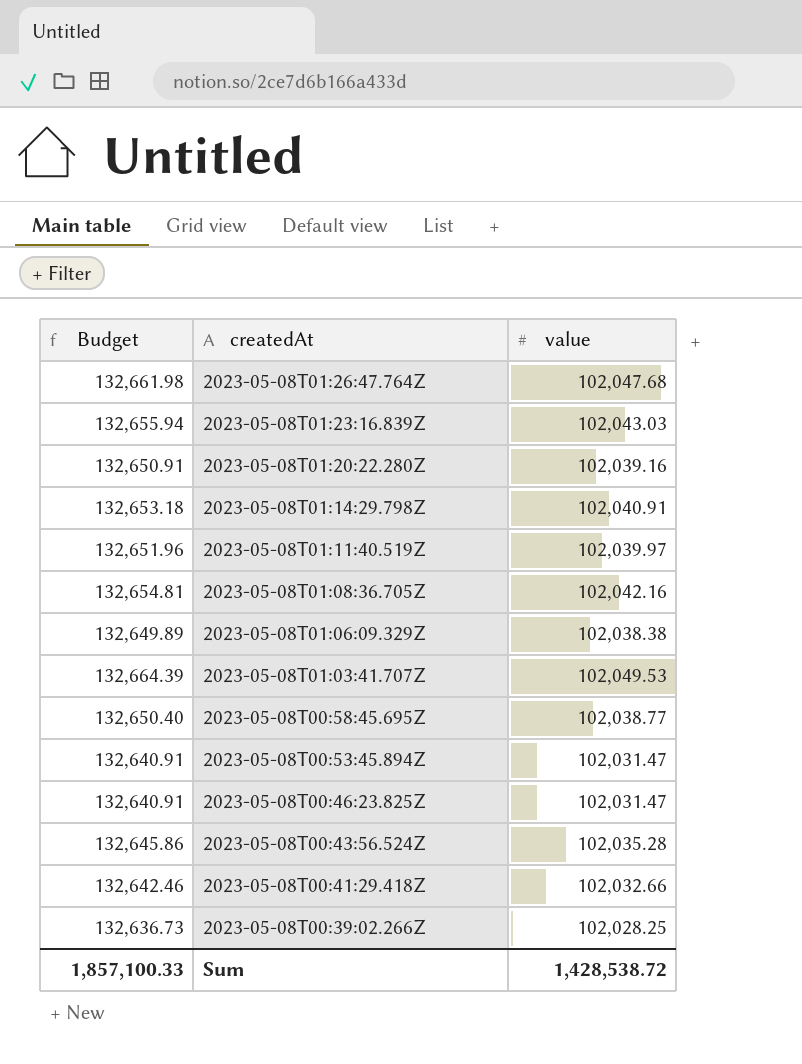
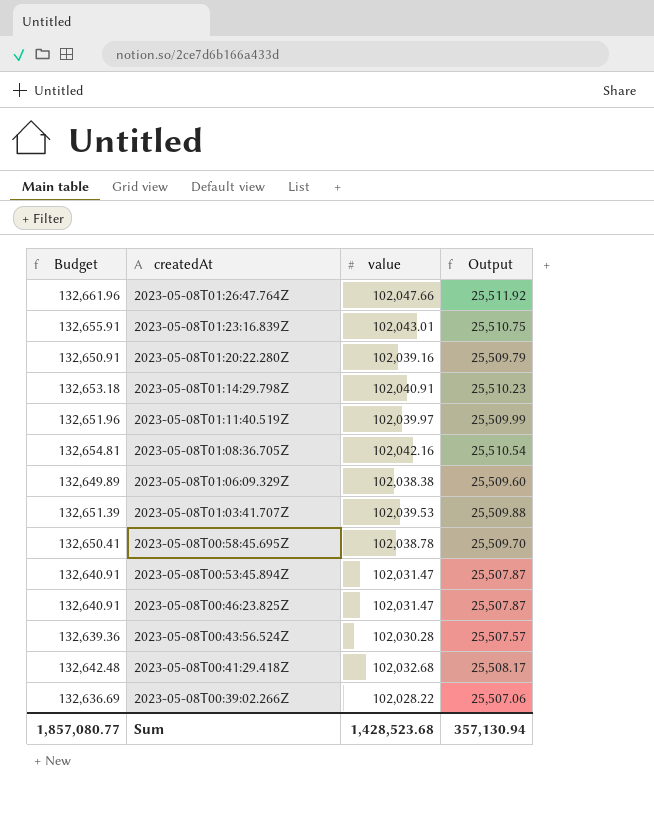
column Output | formula: none -> [value] * 0.25
2023-05-08T01:26:47.764Z | Budget: 132,661.98 -> 132,661.96
2023-05-08T01:26:47.764Z | value: 102,047.68 -> 102,047.66
2023-05-08T01:23:16.839Z | Budget: 132,655.94 -> 132,655.91
2023-05-08T01:23:16.839Z | value: 102,043.03 -> 102,043.01
2023-05-08T01:03:41.707Z | Budget: 132,664.39 -> 132,651.39
2023-05-08T01:03:41.707Z | value: 102,049.53 -> 102,039.53
2023-05-08T00:58:45.695Z | Budget: 132,650.40 -> 132,650.41
2023-05-08T00:58:45.695Z | value: 102,038.77 -> 102,038.78
2023-05-08T00:43:56.524Z | Budget: 132,645.86 -> 132,639.36
2023-05-08T00:43:56.524Z | value: 102,035.28 -> 102,030.28
2023-05-08T00:41:29.418Z | Budget: 132,642.46 -> 132,642.48
2023-05-08T00:41:29.418Z | value: 102,032.66 -> 102,032.68
2023-05-08T00:39:02.266Z | Budget: 132,636.73 -> 132,636.69
2023-05-08T00:39:02.266Z | value: 102,028.25 -> 102,028.22
Sum | Budget: 1,857,100.33 -> 1,857,080.77
Sum | value: 1,428,538.72 -> 1,428,523.68

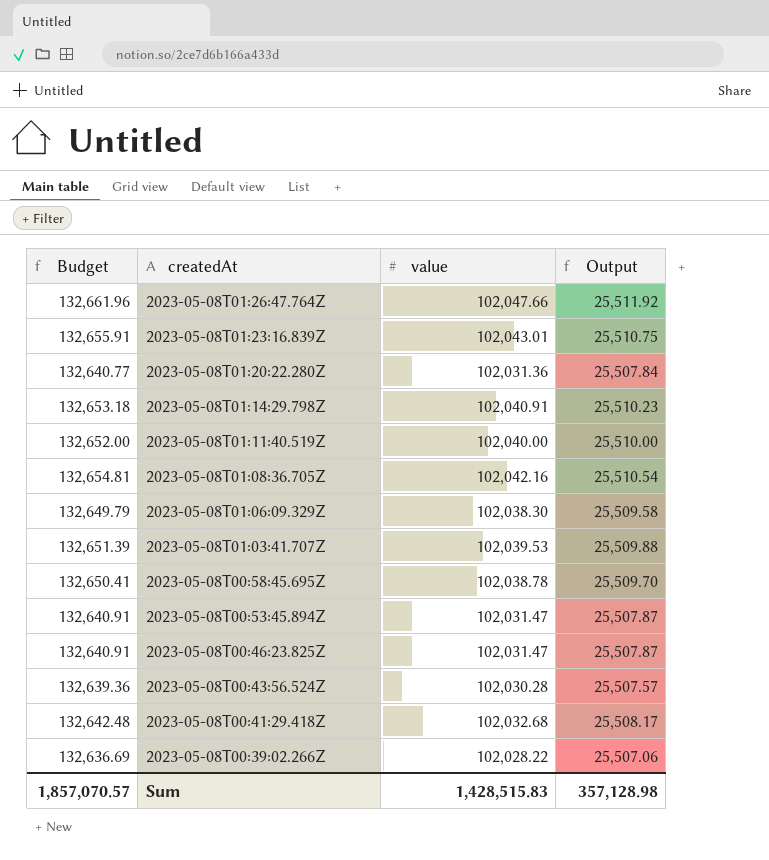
2023-05-08T01:20:22.280Z | Budget: 132,650.91 -> 132,640.77
2023-05-08T01:20:22.280Z | value: 102,039.16 -> 102,031.36
2023-05-08T01:20:22.280Z | Output: 25,509.79 -> 25,507.84
2023-05-08T01:11:40.519Z | Budget: 132,651.96 -> 132,652.00
2023-05-08T01:11:40.519Z | value: 102,039.97 -> 102,040.00
2023-05-08T01:11:40.519Z | Output: 25,509.99 -> 25,510.00
2023-05-08T01:06:09.329Z | Budget: 132,649.89 -> 132,649.79
2023-05-08T01:06:09.329Z | value: 102,038.38 -> 102,038.30
2023-05-08T01:06:09.329Z | Output: 25,509.60 -> 25,509.58
Sum | Budget: 1,857,080.77 -> 1,857,070.57
Sum | value: 1,428,523.68 -> 1,428,515.83
Sum | Output: 357,130.94 -> 357,128.98

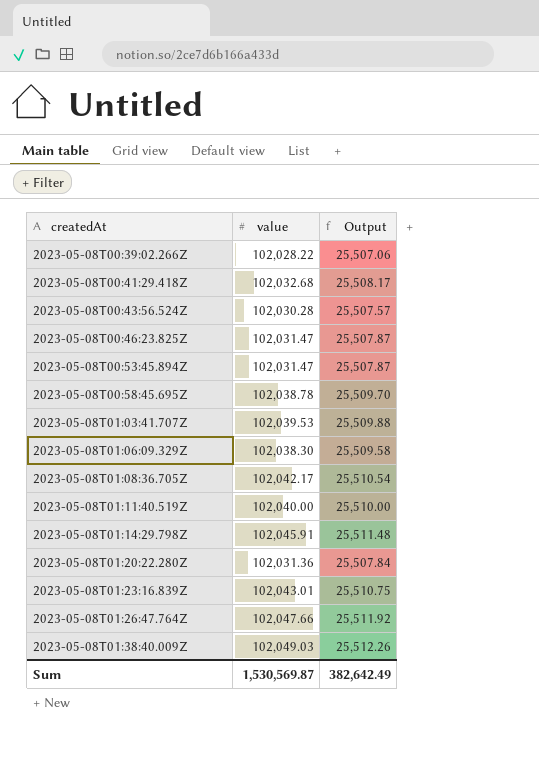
row order: createdAt descending -> createdAt ascending
column Budget | formula: [value] * 1.3 -> none
2023-05-08T01:08:36.705Z | value: 102,042.16 -> 102,042.17
2023-05-08T01:14:29.798Z | value: 102,040.91 -> 102,045.91
2023-05-08T01:14:29.798Z | Output: 25,510.23 -> 25,511.48
row 2023-05-08T01:38:40.009Z: none -> 102,049.03 | 25,512.26
Sum | value: 1,428,515.83 -> 1,530,569.87
Sum | Output: 357,128.98 -> 382,642.49

